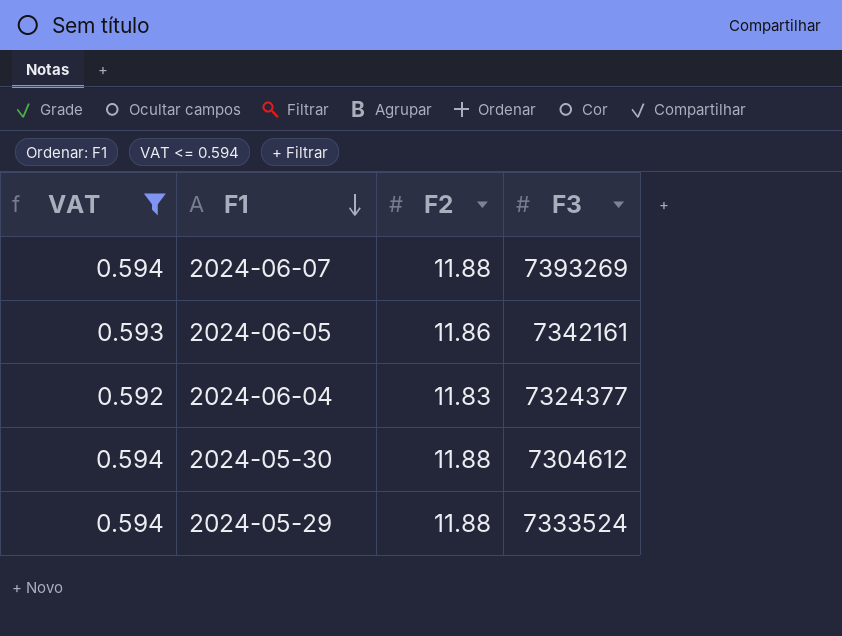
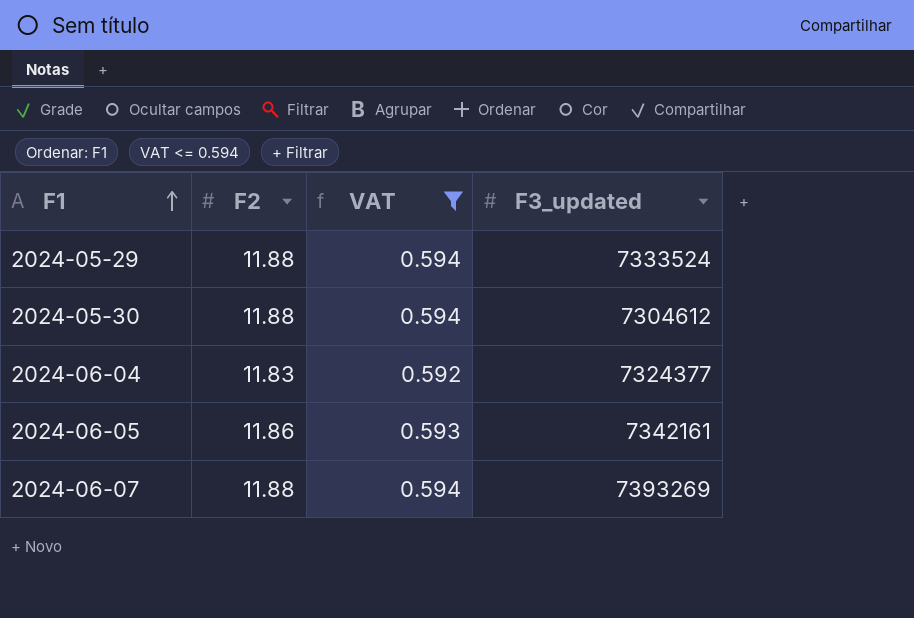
row order: F1 descending -> F1 ascending
column VAT | position: 1 -> 3
column name: F3 -> F3_updated

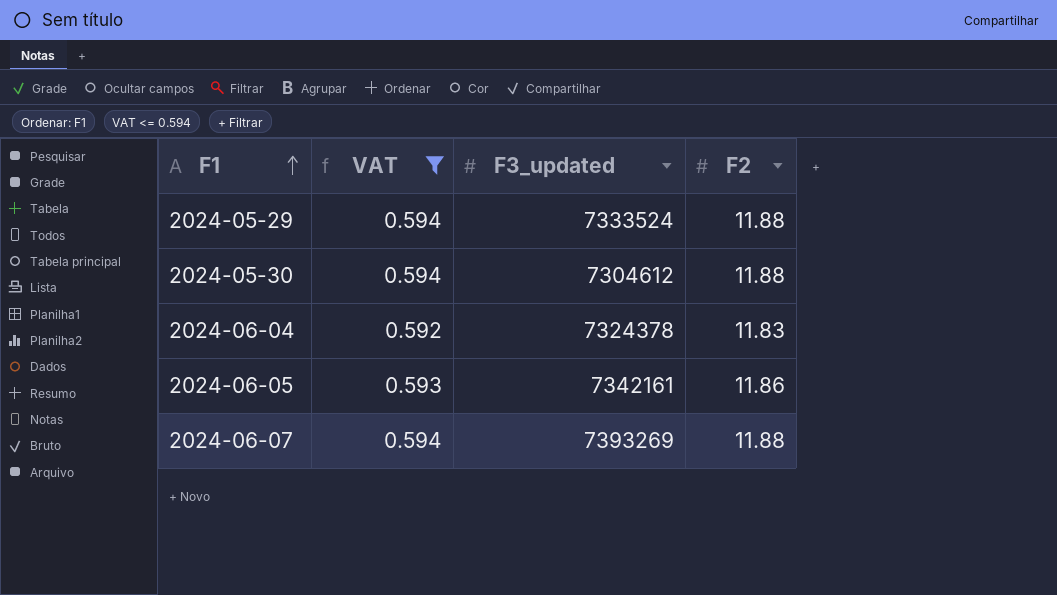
column F2 | position: 2 -> 4
2024-06-04 | F3_updated: 7324377 -> 7324378

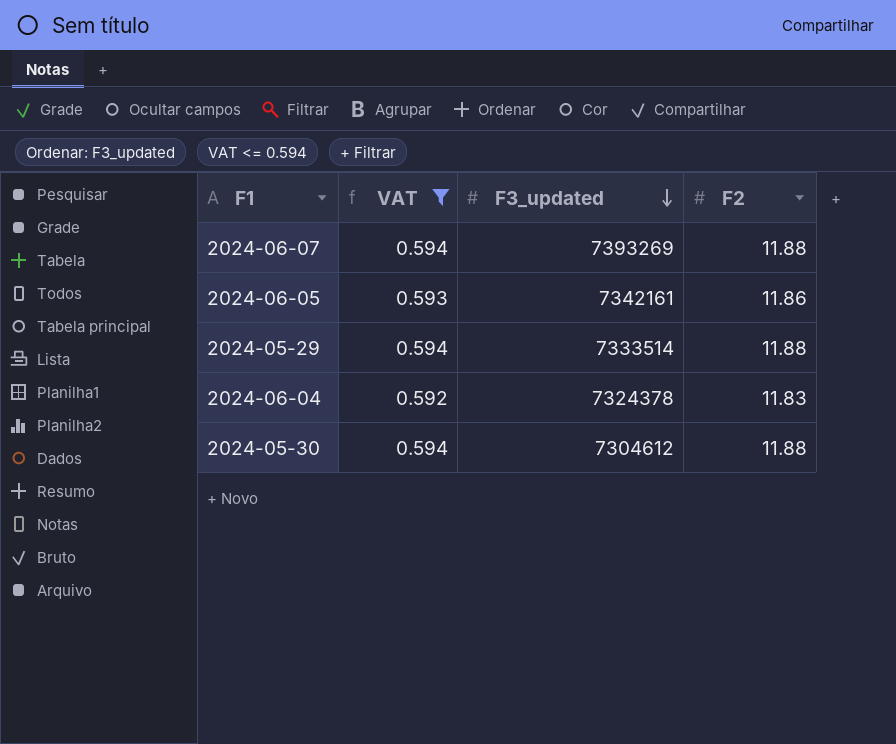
row order: F1 ascending -> F3_updated descending
2024-05-29 | F3_updated: 7333524 -> 7333514

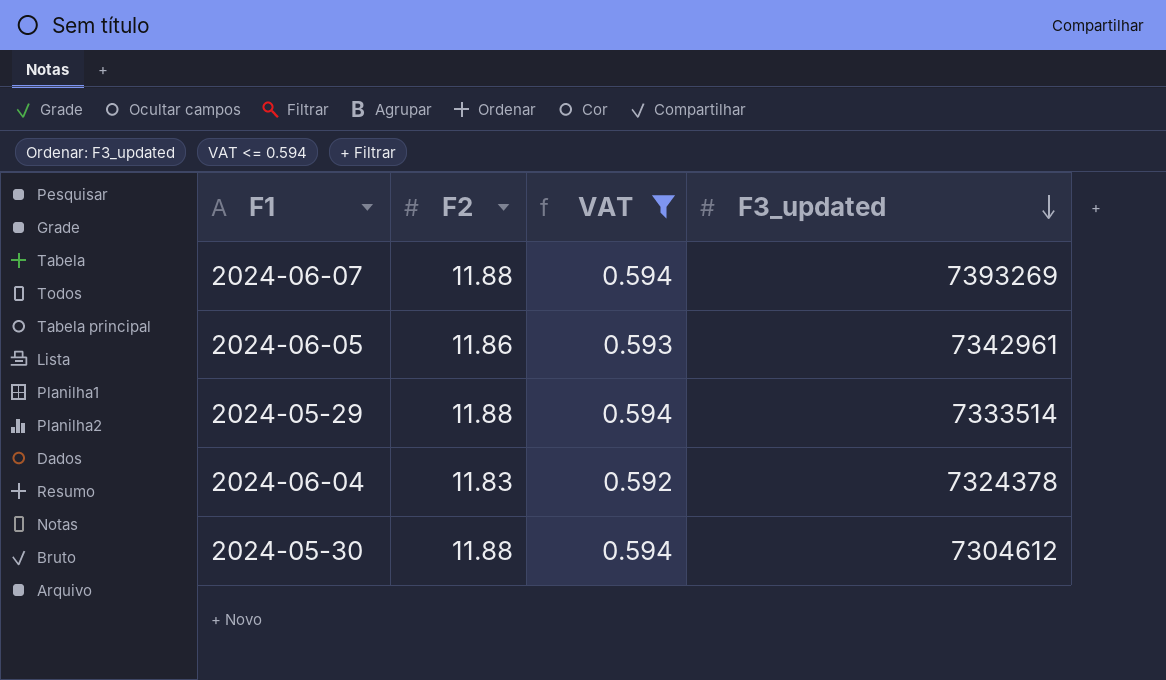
column F2 | position: 4 -> 2
2024-06-05 | F3_updated: 7342161 -> 7342961

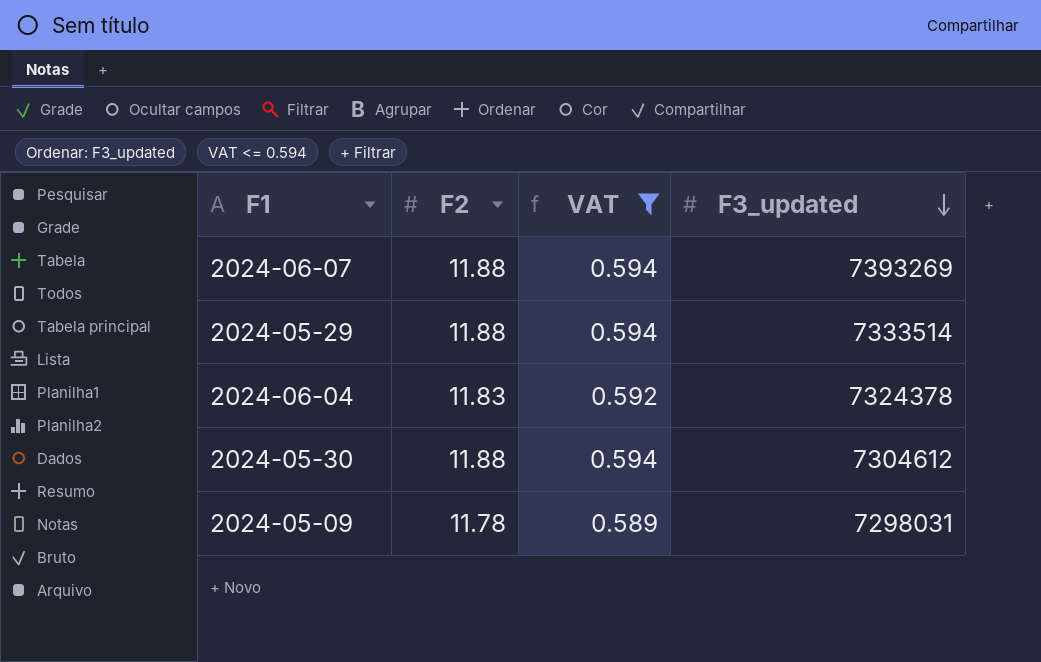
row 2024-06-05: 11.86 | 0.593 | 7342961 -> none
row 2024-05-09: none -> 11.78 | 0.589 | 7298031

